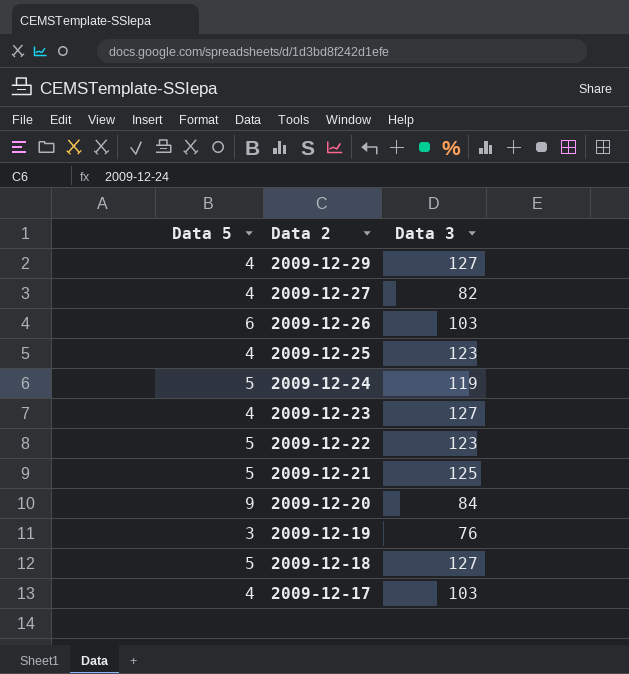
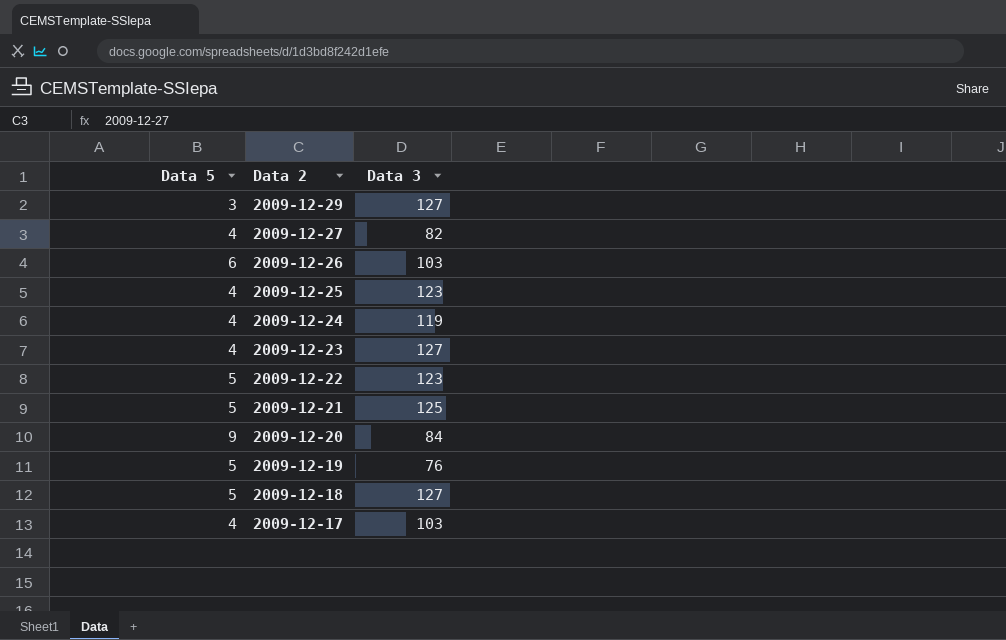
2009-12-29 | Data 5: 4 -> 3
2009-12-24 | Data 5: 5 -> 4
2009-12-19 | Data 5: 3 -> 5

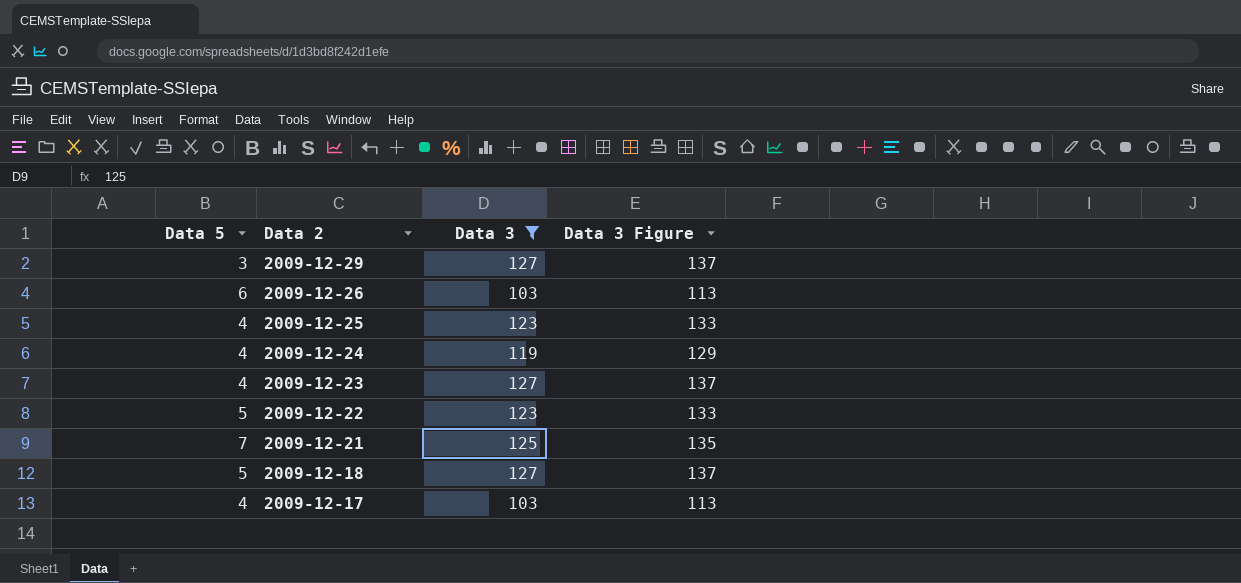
filter: none -> Data 3 >= 103
column Data 3 Figure | formula: none -> [Data 3] + 10
2009-12-21 | Data 5: 5 -> 7

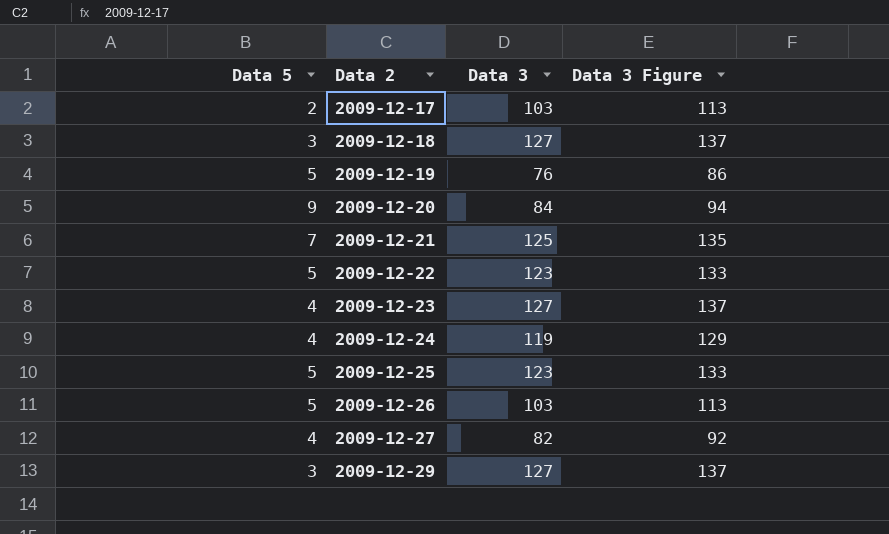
filter: Data 3 >= 103 -> none
row order: Data 2 descending -> Data 2 ascending
2009-12-17 | Data 5: 4 -> 2
2009-12-18 | Data 5: 5 -> 3
2009-12-25 | Data 5: 4 -> 5
2009-12-26 | Data 5: 6 -> 5

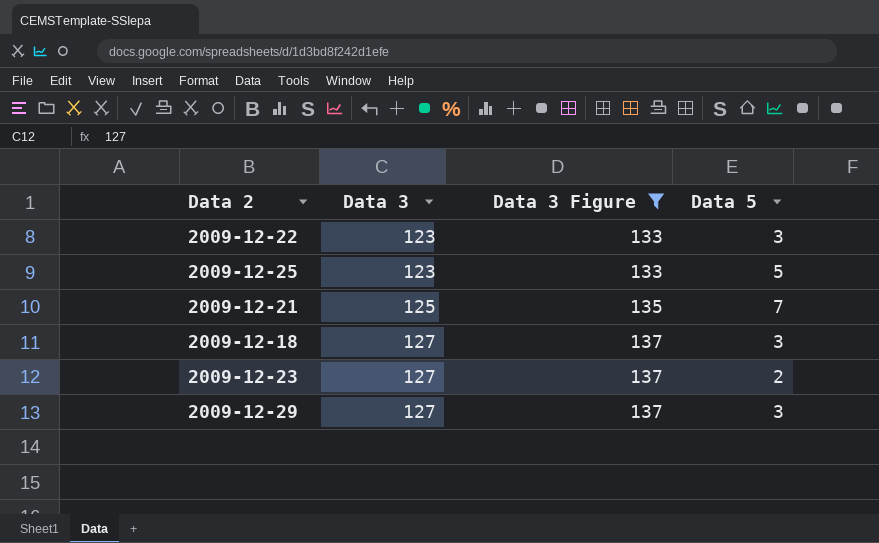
filter: none -> Data 3 Figure >= 133
row order: Data 2 ascending -> Data 3 ascending
column Data 5 | position: 1 -> 4
2009-12-22 | Data 5: 5 -> 3
2009-12-23 | Data 5: 4 -> 2

